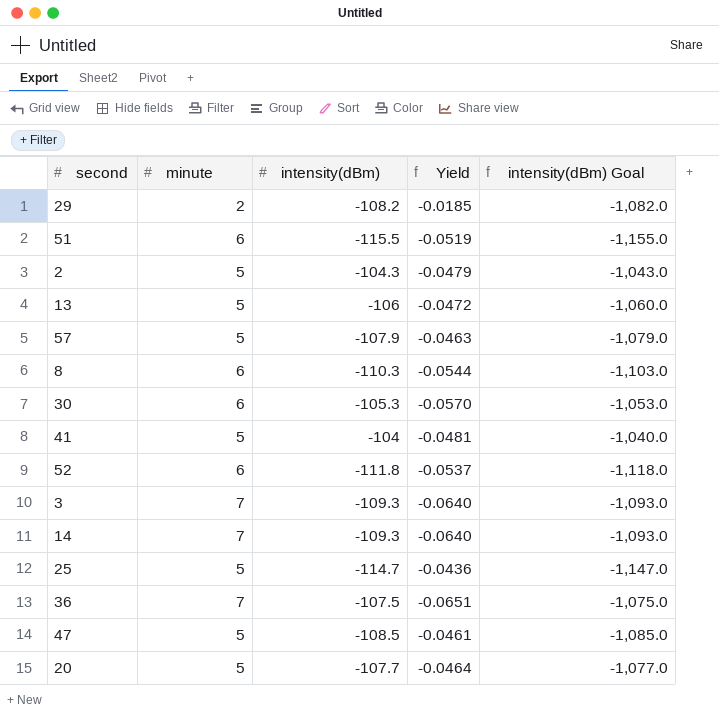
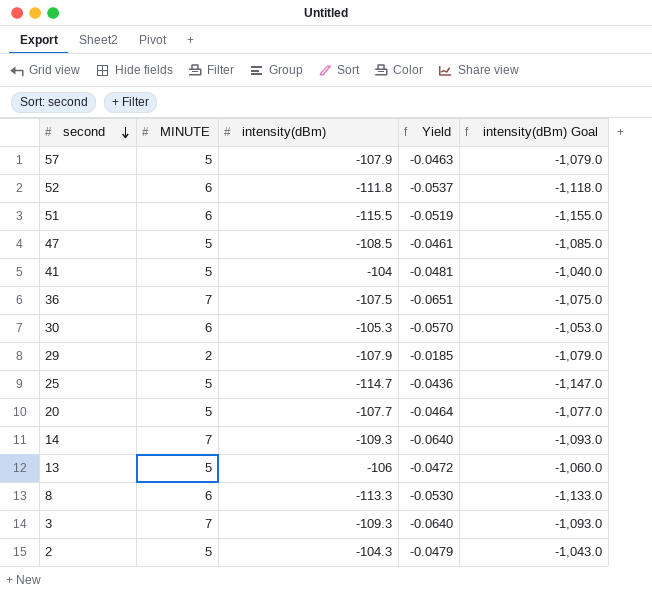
row order: none -> second descending
column name: minute -> MINUTE
29 | intensity(dBm): -108.2 -> -107.9
29 | intensity(dBm) Goal: -1,082.0 -> -1,079.0
8 | intensity(dBm): -110.3 -> -113.3
8 | Yield: -0.0544 -> -0.0530
8 | intensity(dBm) Goal: -1,103.0 -> -1,133.0

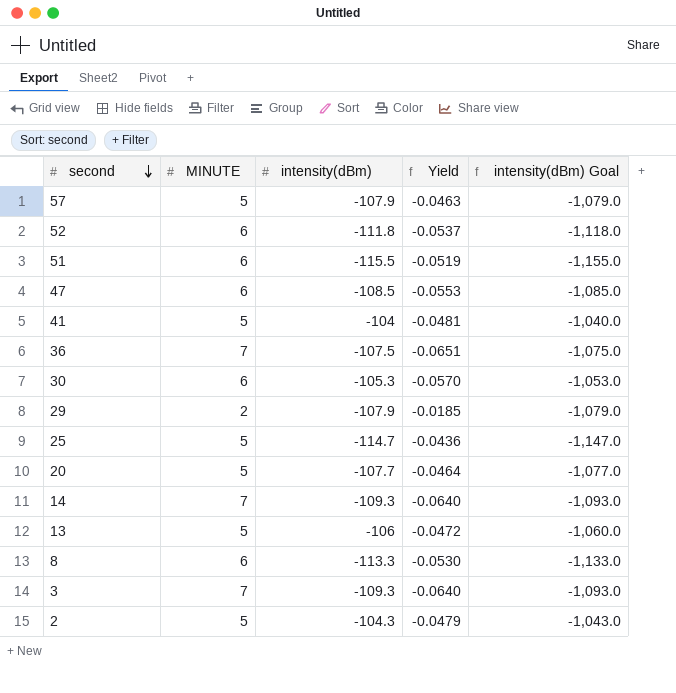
47 | MINUTE: 5 -> 6
47 | Yield: -0.0461 -> -0.0553

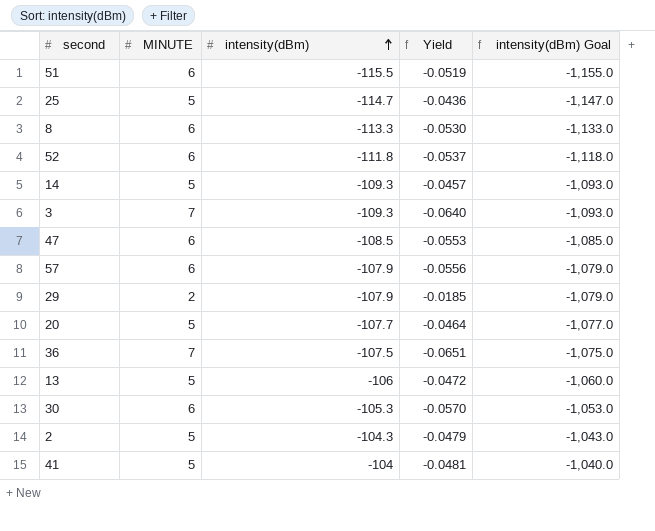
row order: second descending -> intensity(dBm) ascending
14 | MINUTE: 7 -> 5
14 | Yield: -0.0640 -> -0.0457
57 | MINUTE: 5 -> 6
57 | Yield: -0.0463 -> -0.0556

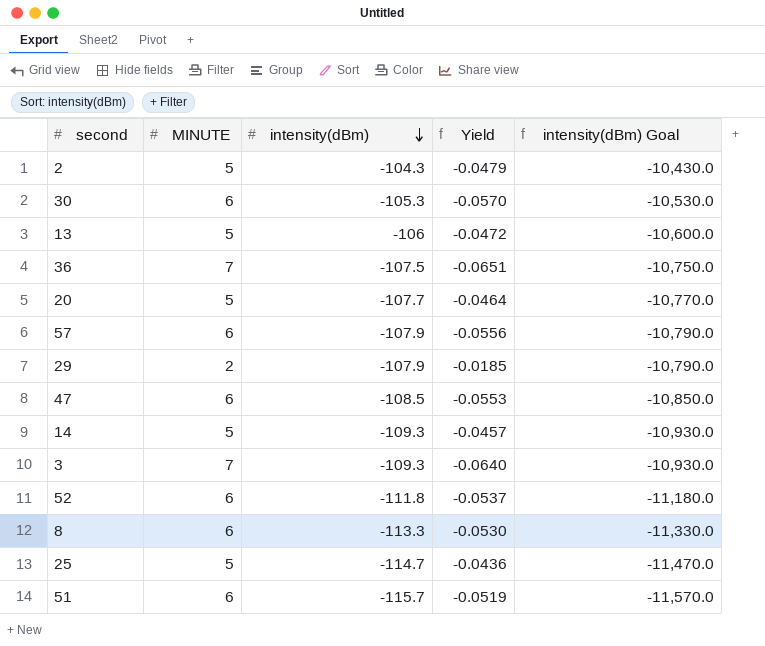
row order: intensity(dBm) ascending -> intensity(dBm) descending
column intensity(dBm) Goal | formula: [intensity(dBm)] * 10 -> [intensity(dBm)] * 100
row 41: 5 | -104 | -0.0481 | -1,040.0 -> none
51 | intensity(dBm): -115.5 -> -115.7

